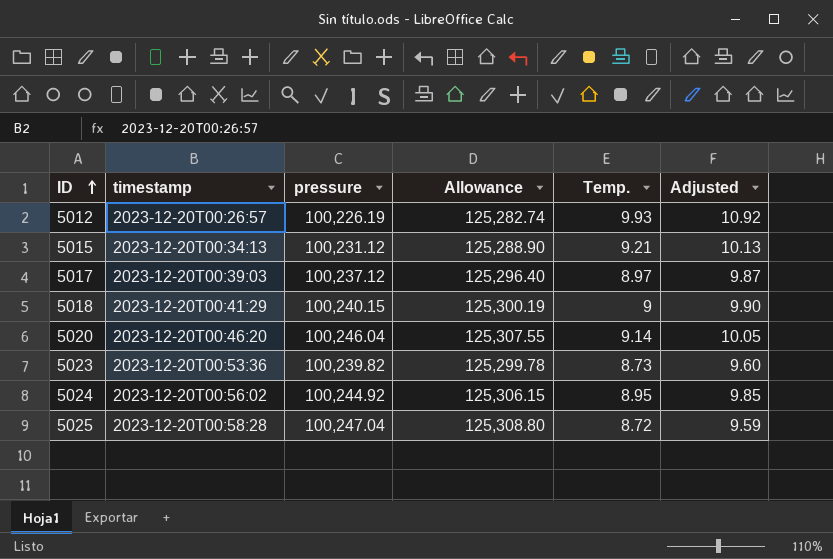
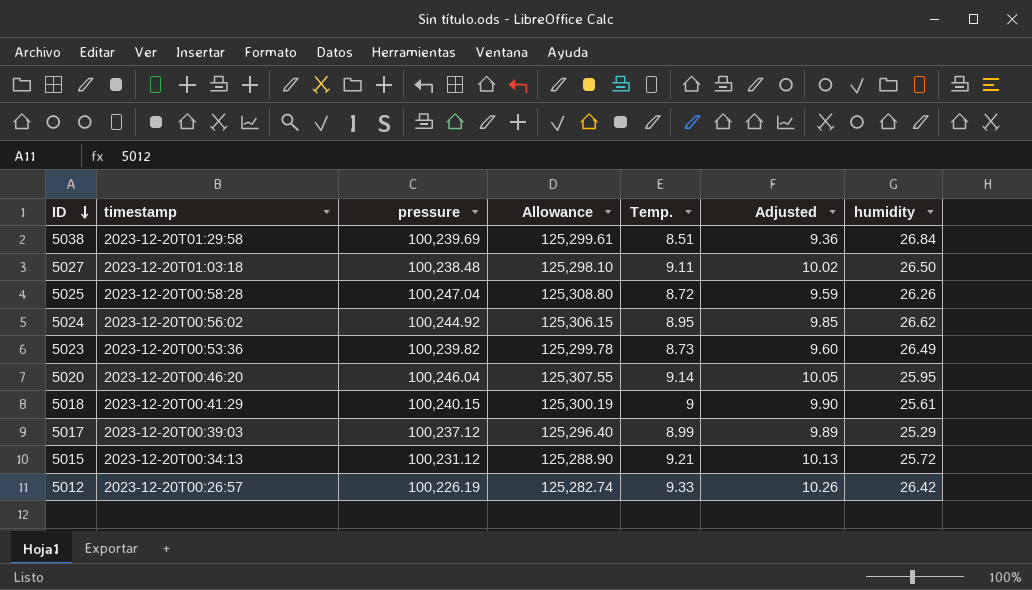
row order: ID ascending -> ID descending
column humidity | position: none -> 7
row 5038: none -> 2023-12-20T01:29:58 | 100,239.69 | 125,299.61 | 8.51 | 9.36 | 26.84
row 5027: none -> 2023-12-20T01:03:18 | 100,238.48 | 125,298.10 | 9.11 | 10.02 | 26.50
5017 | Temp.: 8.97 -> 8.99
5017 | Adjusted: 9.87 -> 9.89
5012 | Temp.: 9.93 -> 9.33
5012 | Adjusted: 10.92 -> 10.26

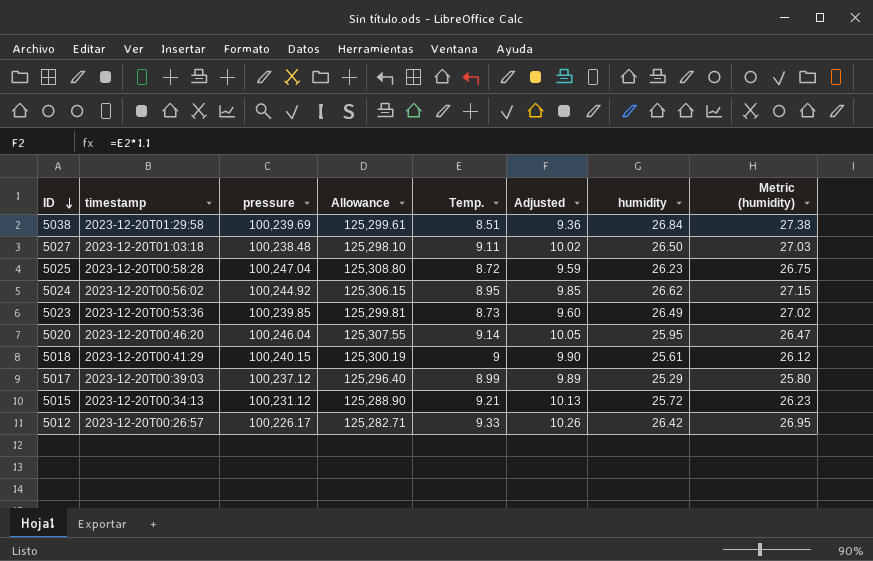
column Metric (humidity) | formula: none -> [humidity] * 1.02
5025 | humidity: 26.26 -> 26.23
5023 | pressure: 100,239.82 -> 100,239.85
5023 | Allowance: 125,299.78 -> 125,299.81
5012 | pressure: 100,226.19 -> 100,226.17
5012 | Allowance: 125,282.74 -> 125,282.71

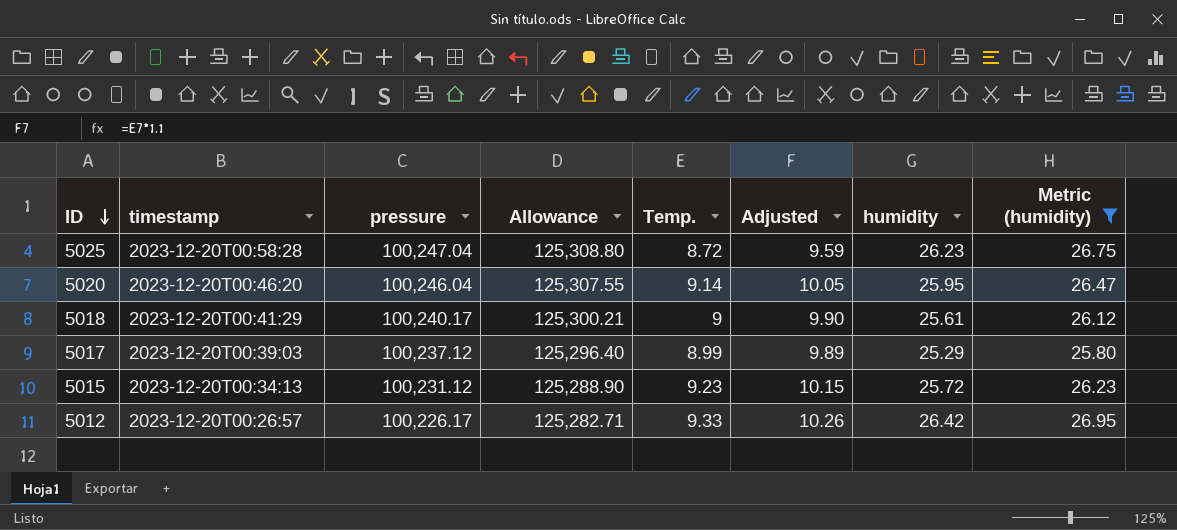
filter: none -> Metric (humidity) <= 26.95
5018 | pressure: 100,240.15 -> 100,240.17
5018 | Allowance: 125,300.19 -> 125,300.21
5015 | Temp.: 9.21 -> 9.23
5015 | Adjusted: 10.13 -> 10.15

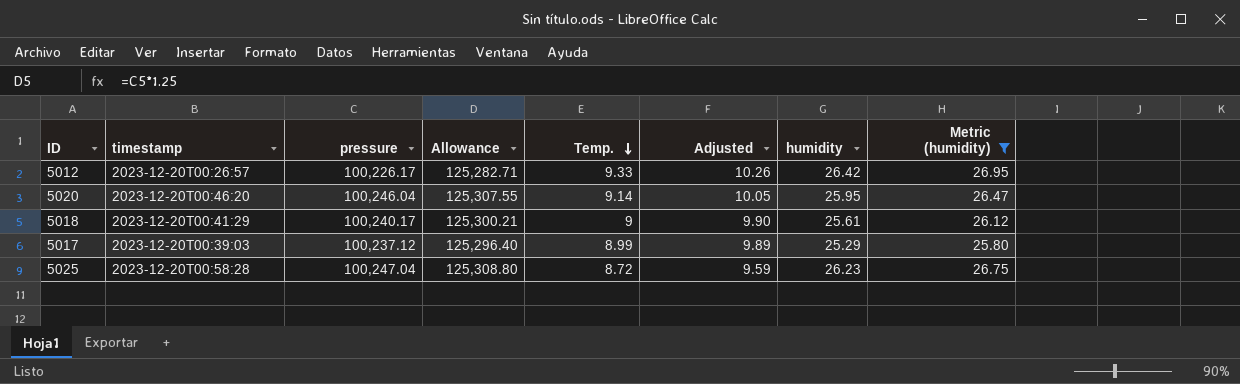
row order: ID descending -> Temp. descending
row 5015: 2023-12-20T00:34:13 | 100,231.12 | 125,288.90 | 9.23 | 10.15 | 25.72 | 26.23 -> none

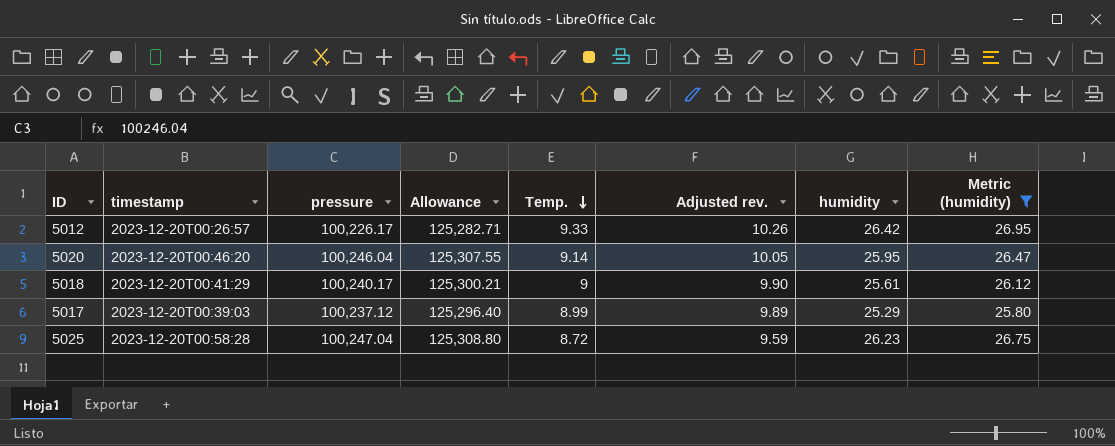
column name: Adjusted -> Adjusted rev.

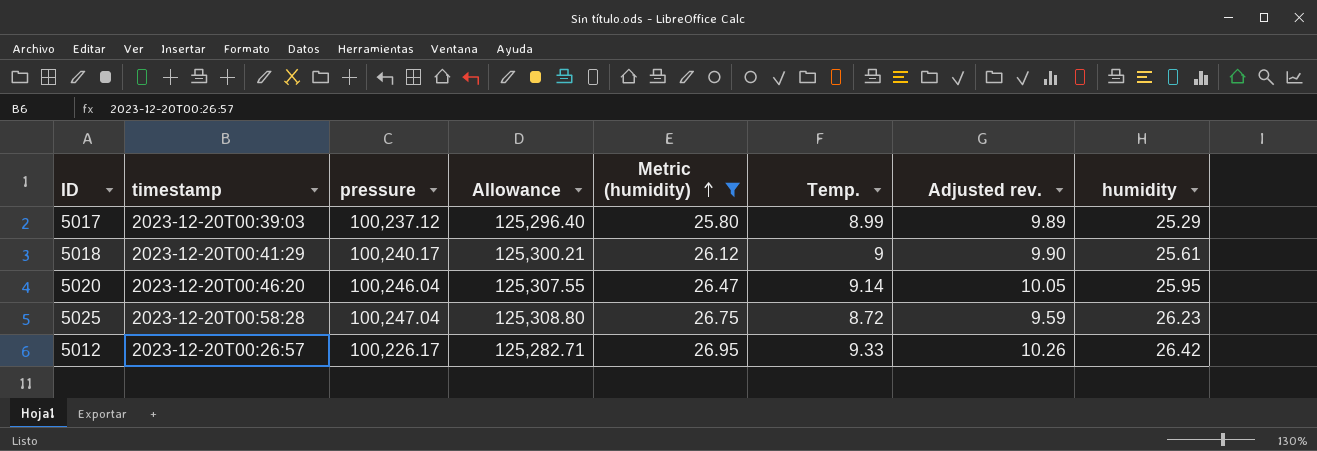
row order: Temp. descending -> Metric (humidity) ascending
column Metric (humidity) | position: 8 -> 5

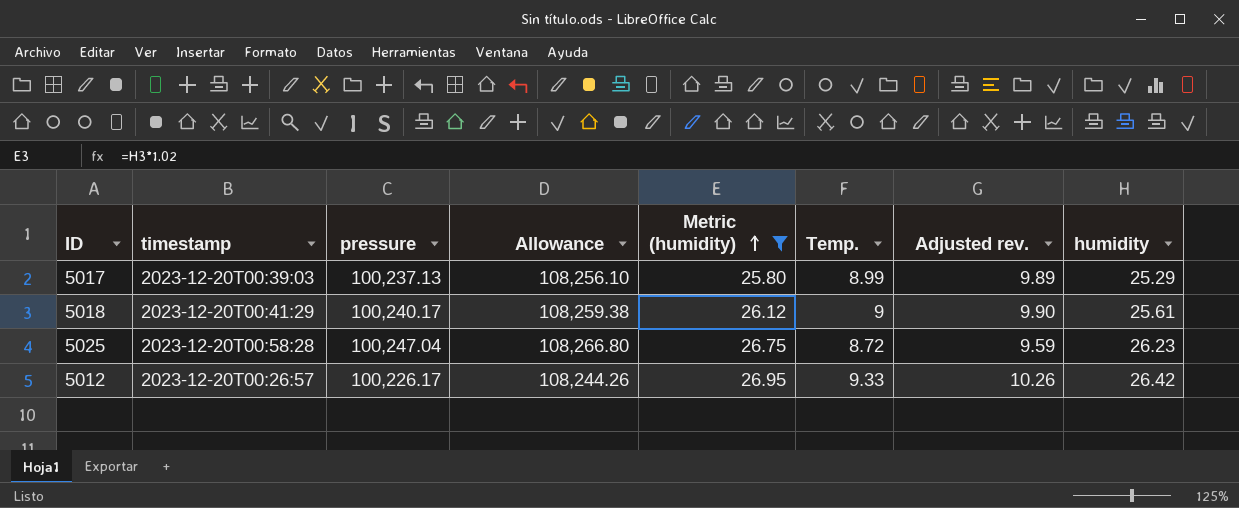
column Allowance | formula: [pressure] * 1.25 -> [pressure] * 1.08
row 5020: 2023-12-20T00:46:20 | 100,246.04 | 125,307.55 | 26.47 | 9.14 | 10.05 | 25.95 -> none
5017 | pressure: 100,237.12 -> 100,237.13

